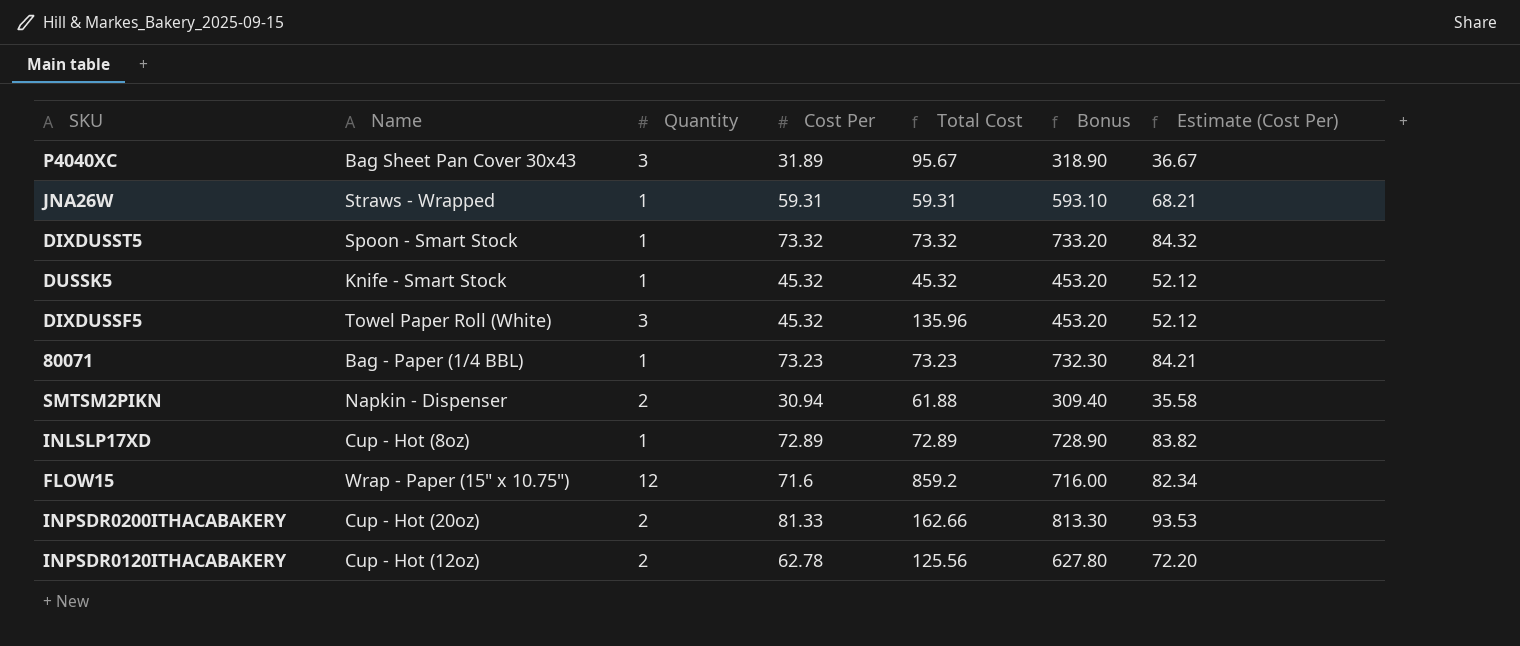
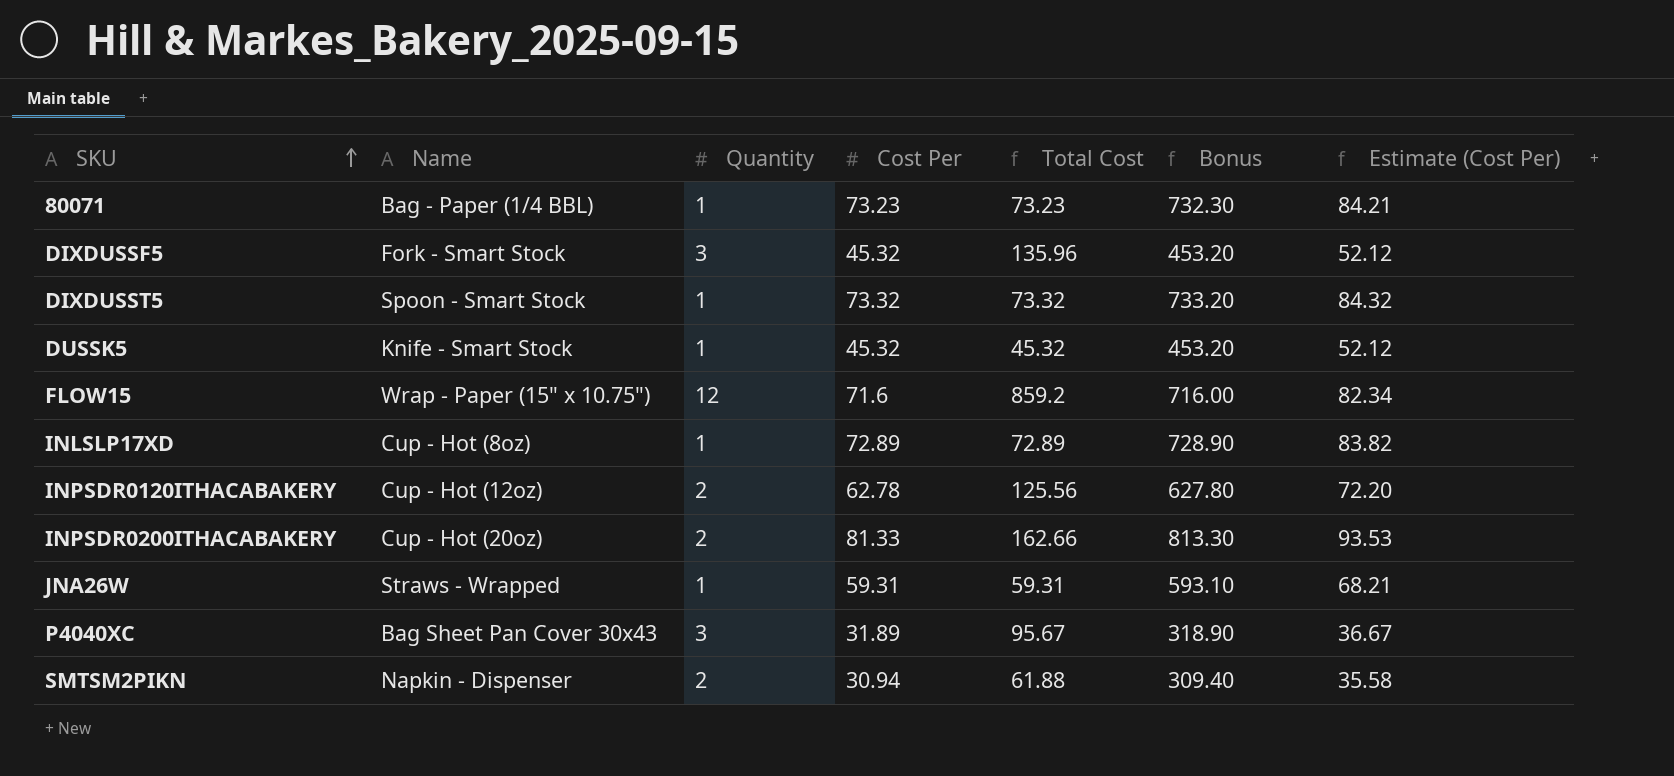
row order: none -> SKU ascending
DIXDUSSF5 | Name: Towel Paper Roll (White) -> Fork - Smart Stock

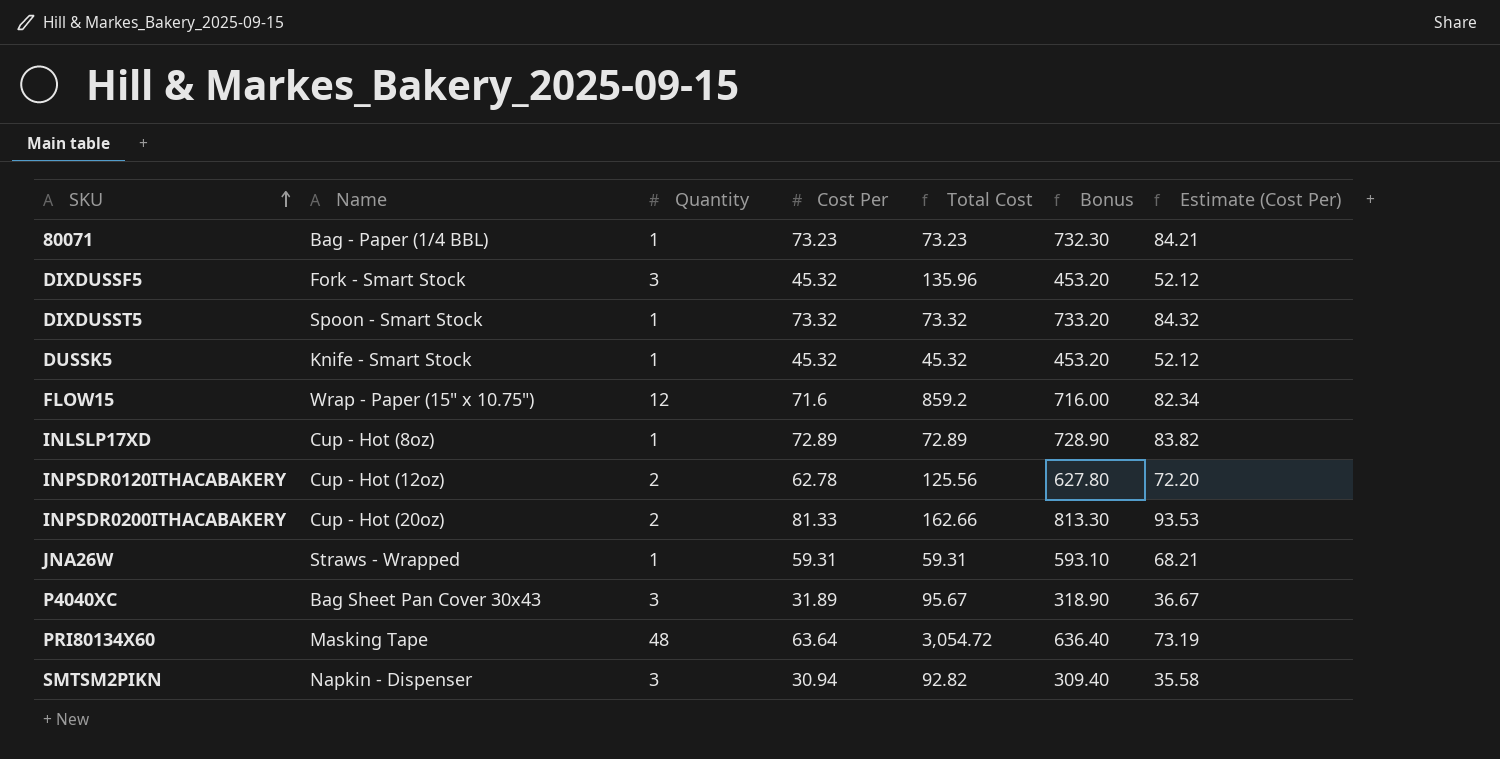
row PRI80134X60: none -> Masking Tape | 48 | 63.64 | 3,054.72 | 636.40 | 73.19
SMTSM2PIKN | Quantity: 2 -> 3
SMTSM2PIKN | Total Cost: 61.88 -> 92.82

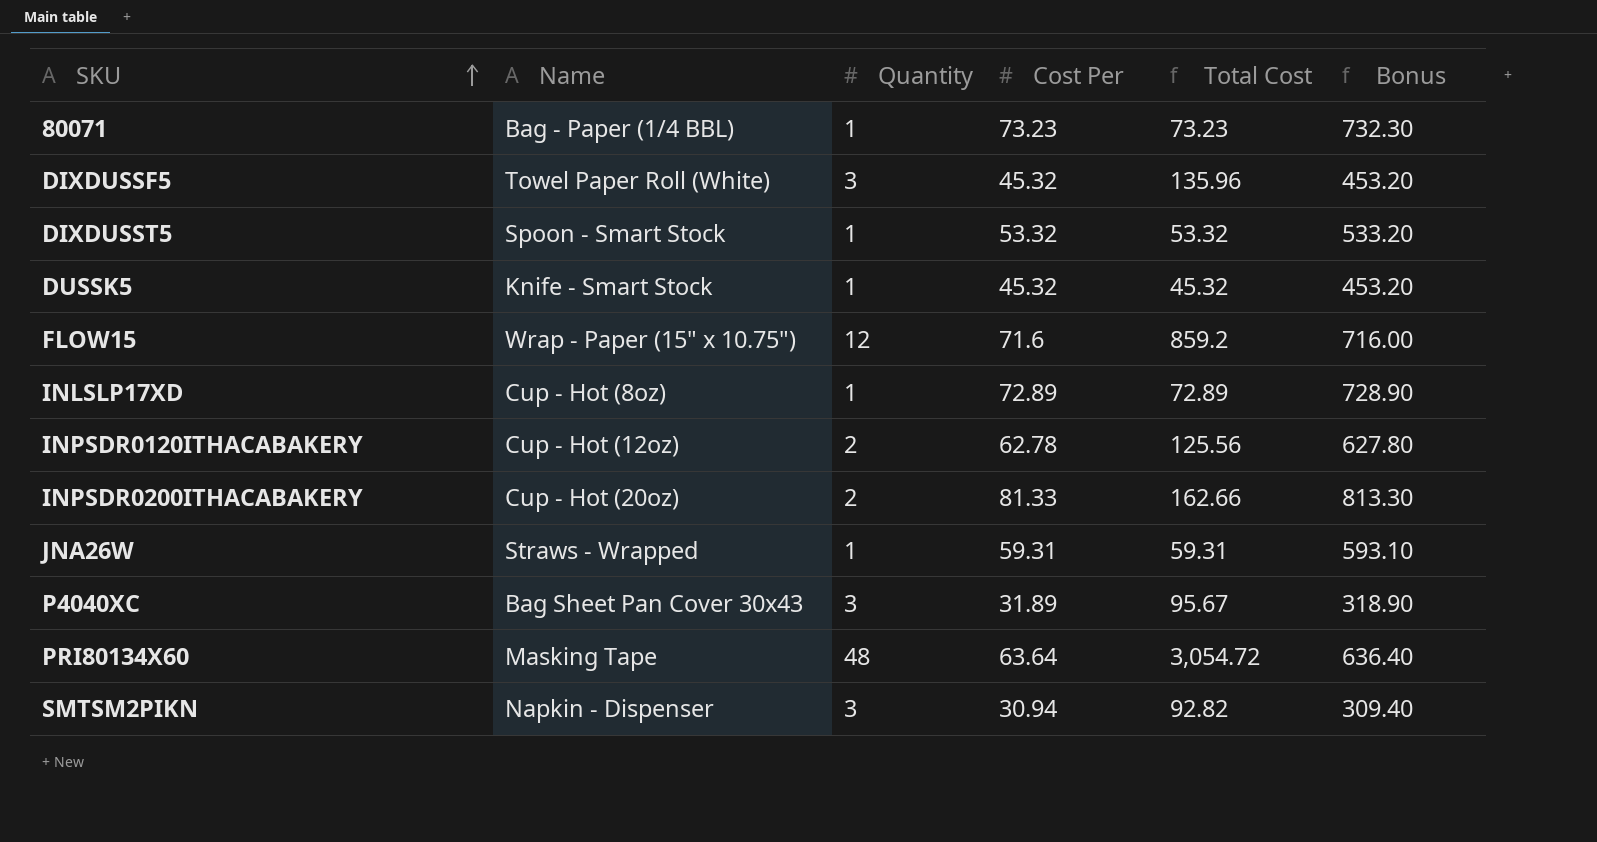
column Estimate (Cost Per) | formula: [Cost Per] * 1.15 -> none
DIXDUSSF5 | Name: Fork - Smart Stock -> Towel Paper Roll (White)
DIXDUSST5 | Cost Per: 73.32 -> 53.32
DIXDUSST5 | Total Cost: 73.32 -> 53.32
DIXDUSST5 | Bonus: 733.20 -> 533.20

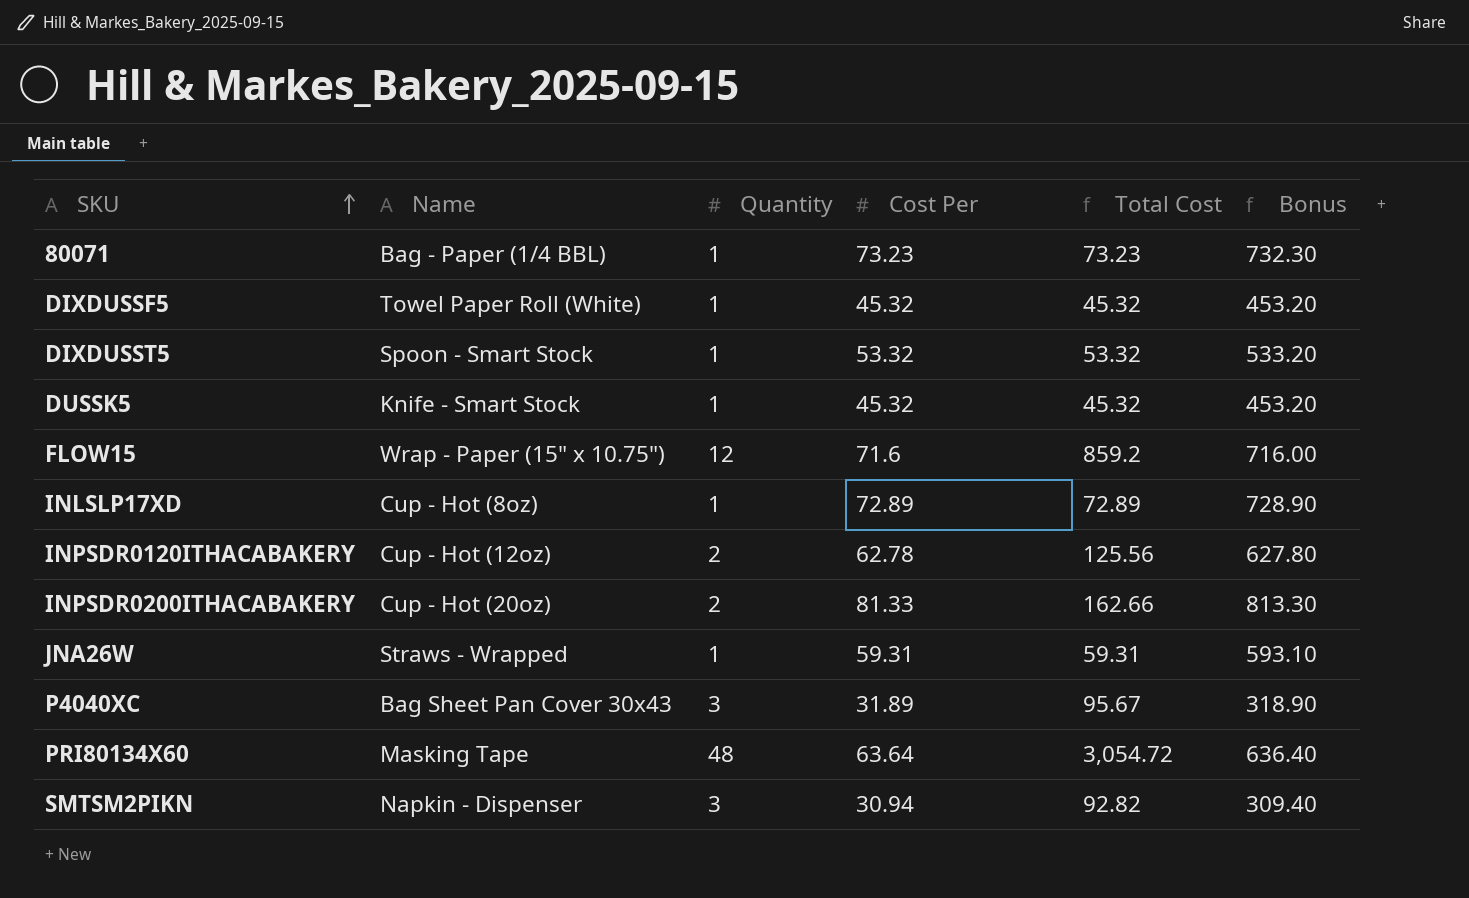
DIXDUSSF5 | Quantity: 3 -> 1
DIXDUSSF5 | Total Cost: 135.96 -> 45.32

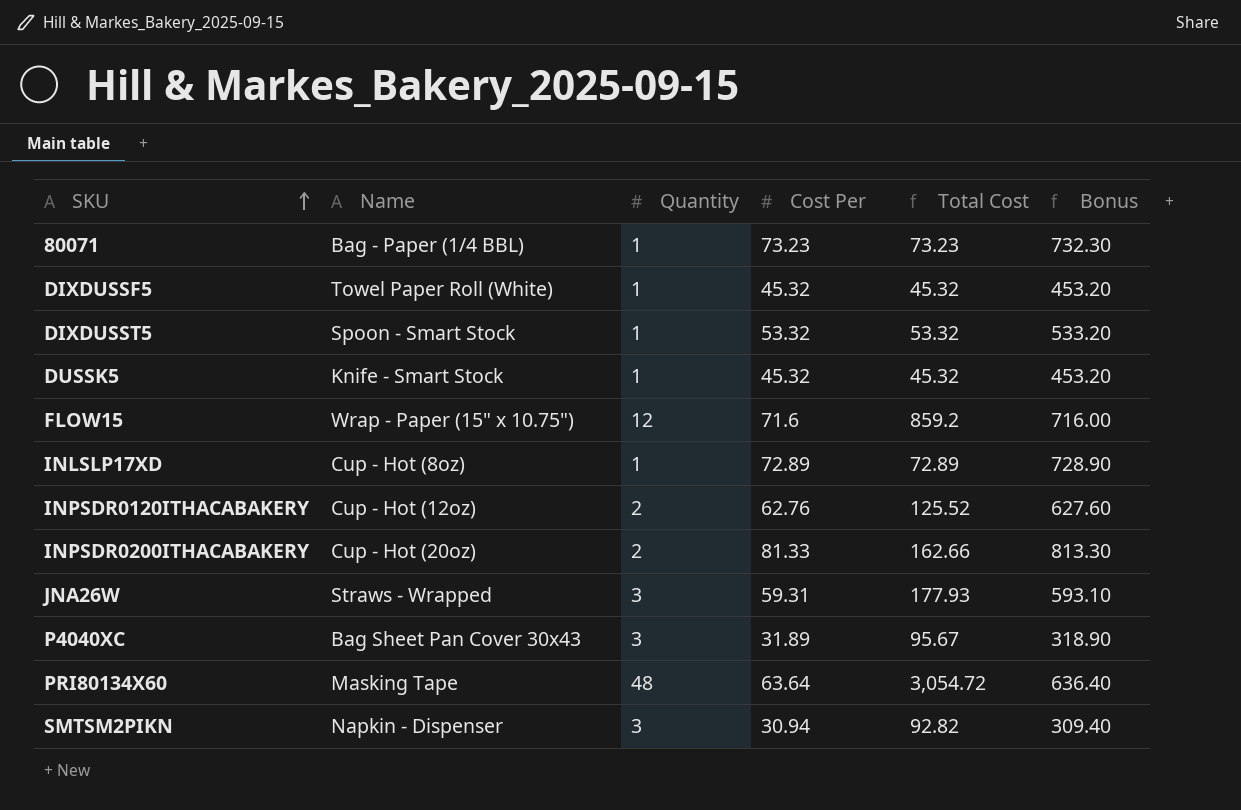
INPSDR0120ITHACABAKERY | Cost Per: 62.78 -> 62.76
INPSDR0120ITHACABAKERY | Total Cost: 125.56 -> 125.52
INPSDR0120ITHACABAKERY | Bonus: 627.80 -> 627.60
JNA26W | Quantity: 1 -> 3
JNA26W | Total Cost: 59.31 -> 177.93

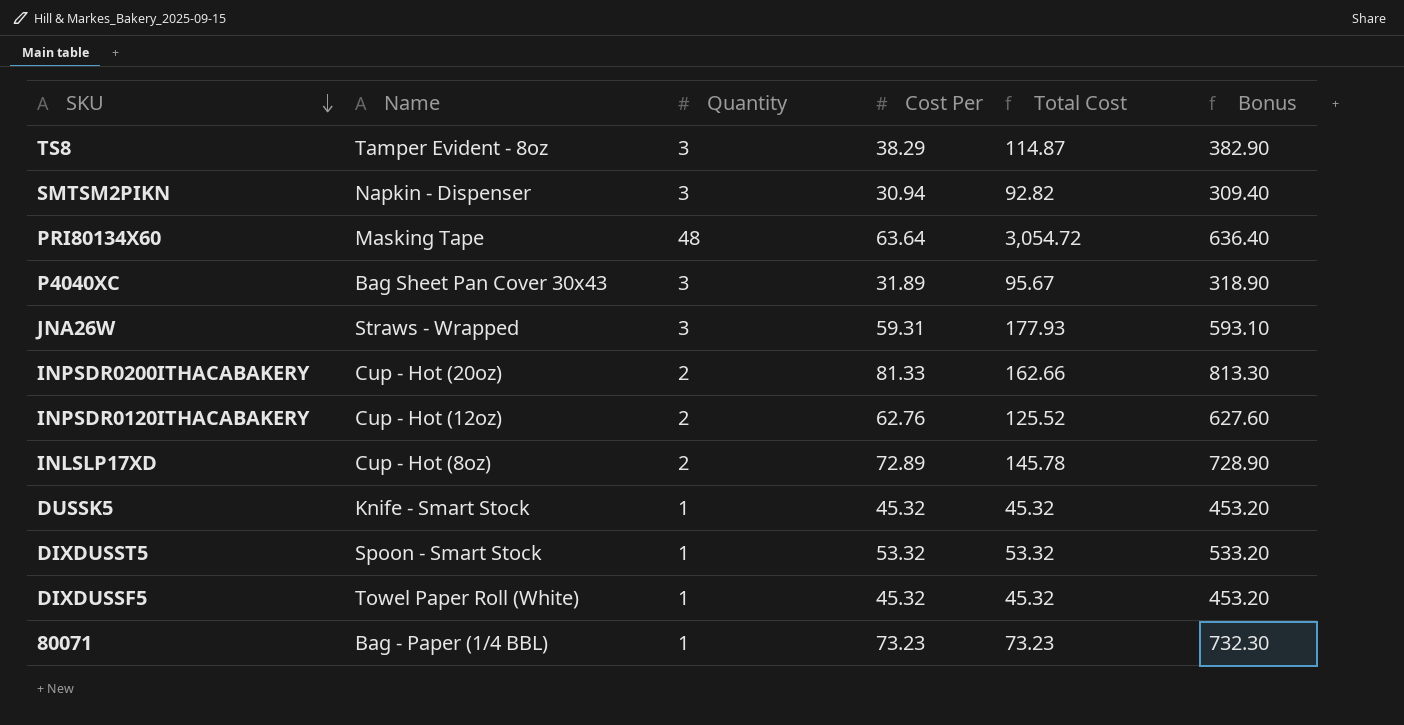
row order: SKU ascending -> SKU descending
row FLOW15: Wrap - Paper (15" x 10.75") | 12 | 71.6 | 859.2 | 716.00 -> none
row TS8: none -> Tamper Evident - 8oz | 3 | 38.29 | 114.87 | 382.90
INLSLP17XD | Quantity: 1 -> 2
INLSLP17XD | Total Cost: 72.89 -> 145.78

